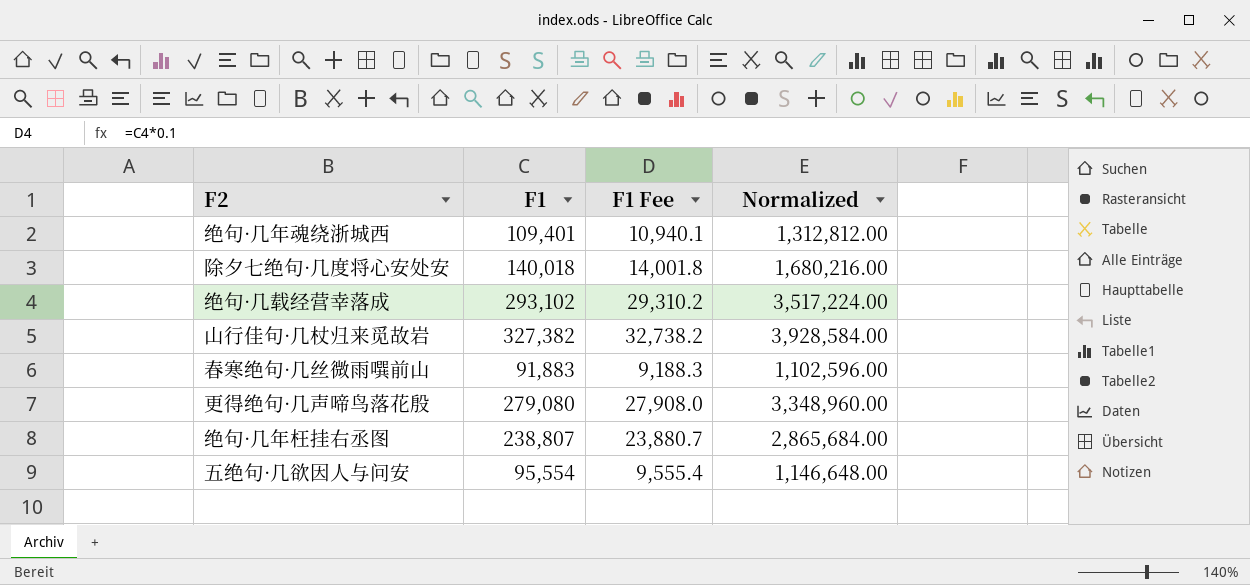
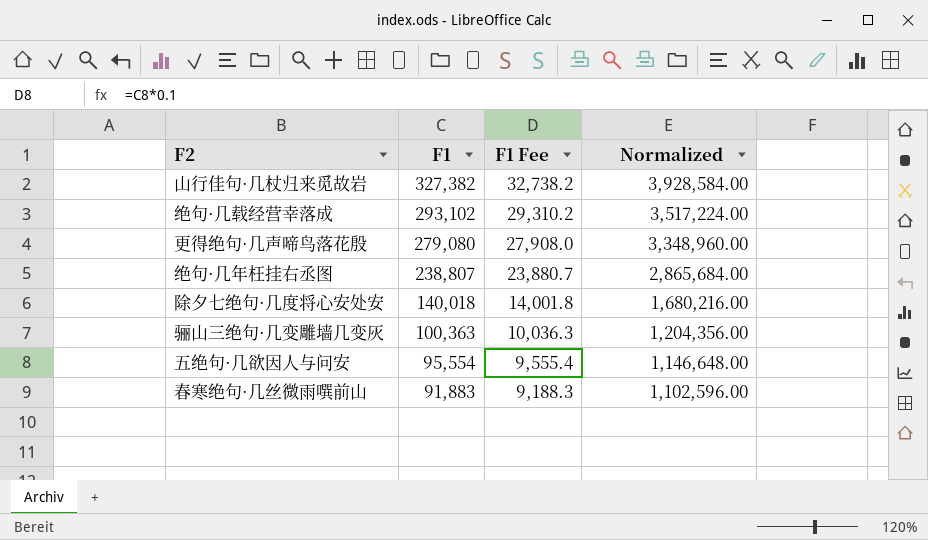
row order: none -> F1 descending
row 绝句·几年魂绕浙城西: 109,401 | 10,940.1 | 1,312,812.00 -> none
row 骊山三绝句·几变雕墙几变灰: none -> 100,363 | 10,036.3 | 1,204,356.00

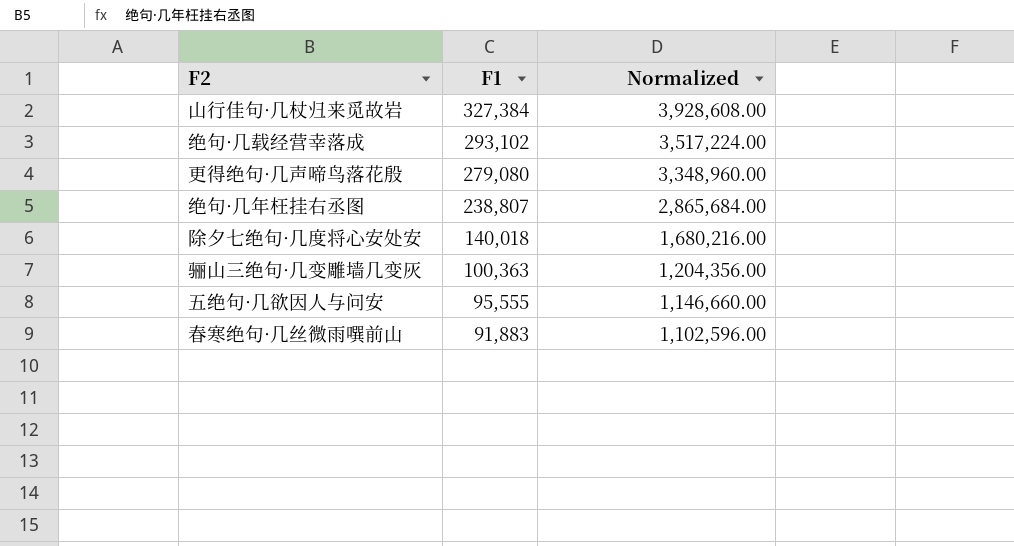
column F1 Fee | formula: [F1] * 0.1 -> none
山行佳句·几杖归来觅故岩 | F1: 327,382 -> 327,384
山行佳句·几杖归来觅故岩 | Normalized: 3,928,584.00 -> 3,928,608.00
五绝句·几欲因人与问安 | F1: 95,554 -> 95,555
五绝句·几欲因人与问安 | Normalized: 1,146,648.00 -> 1,146,660.00

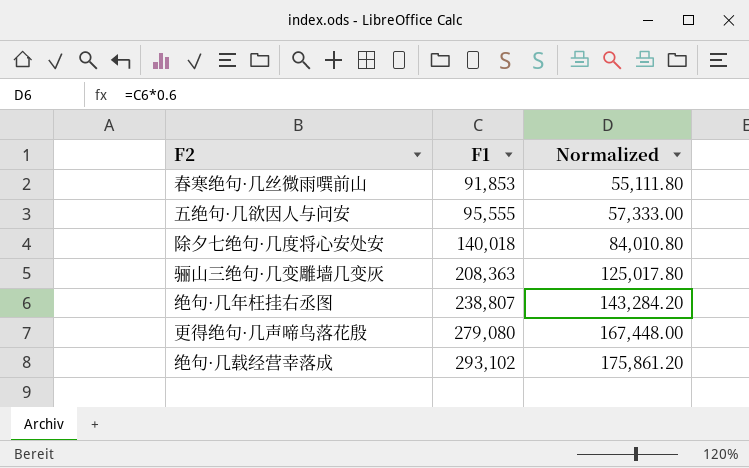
row order: F1 descending -> F1 ascending
column Normalized | formula: [F1] * 12 -> [F1] * 0.6
row 山行佳句·几杖归来觅故岩: 327,384 | 3,928,608.00 -> none
春寒绝句·几丝微雨噀前山 | F1: 91,883 -> 91,853
骊山三绝句·几变雕墙几变灰 | F1: 100,363 -> 208,363

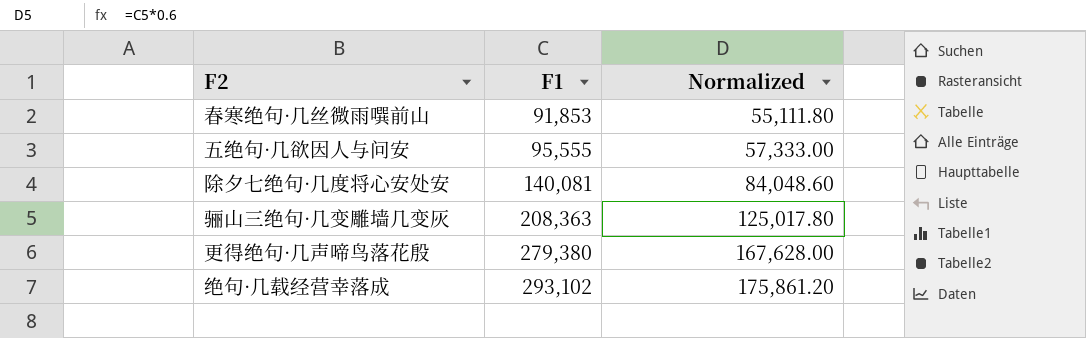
row 绝句·几年枉挂右丞图: 238,807 | 143,284.20 -> none
除夕七绝句·几度将心安处安 | F1: 140,018 -> 140,081
除夕七绝句·几度将心安处安 | Normalized: 84,010.80 -> 84,048.60
更得绝句·几声啼鸟落花殷 | F1: 279,080 -> 279,380
更得绝句·几声啼鸟落花殷 | Normalized: 167,448.00 -> 167,628.00

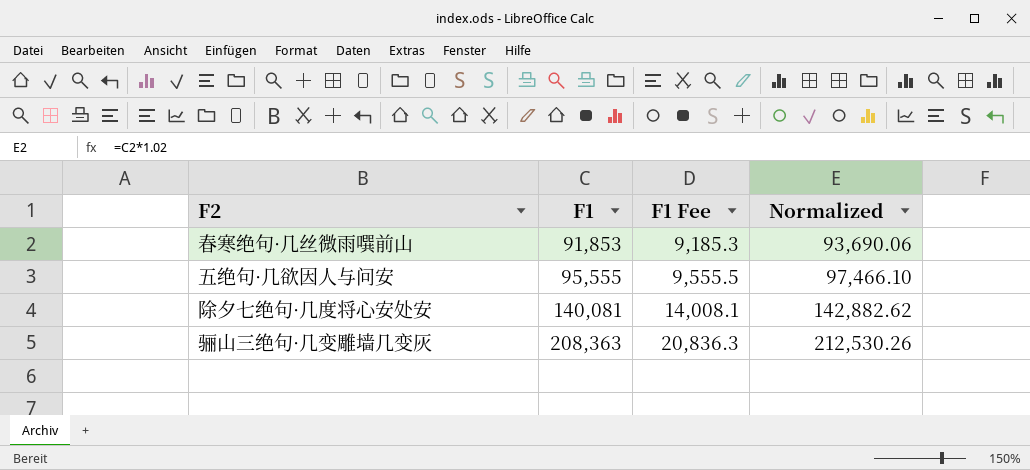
column F1 Fee | formula: none -> [F1] * 0.1
column Normalized | formula: [F1] * 0.6 -> [F1] * 1.02
row 更得绝句·几声啼鸟落花殷: 279,380 | 167,628.00 -> none
row 绝句·几载经营幸落成: 293,102 | 175,861.20 -> none

